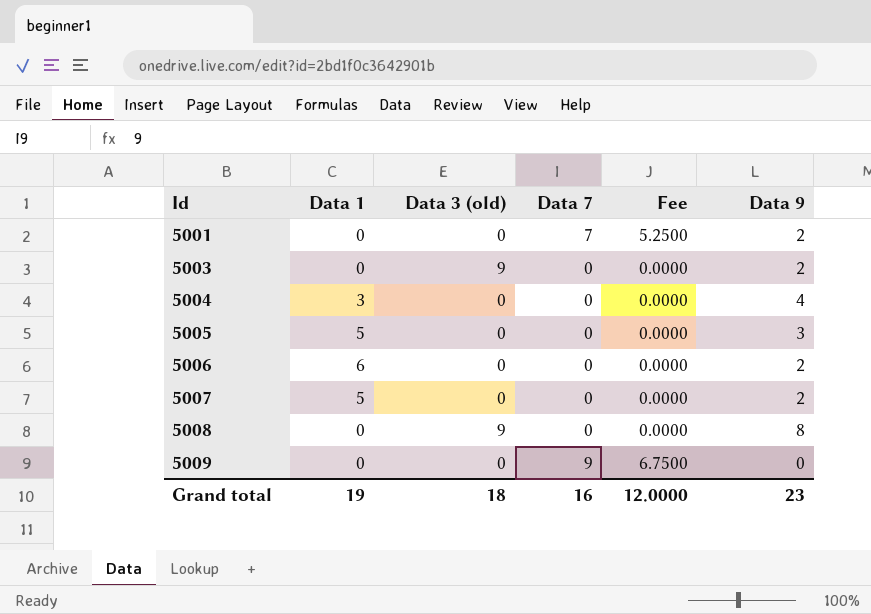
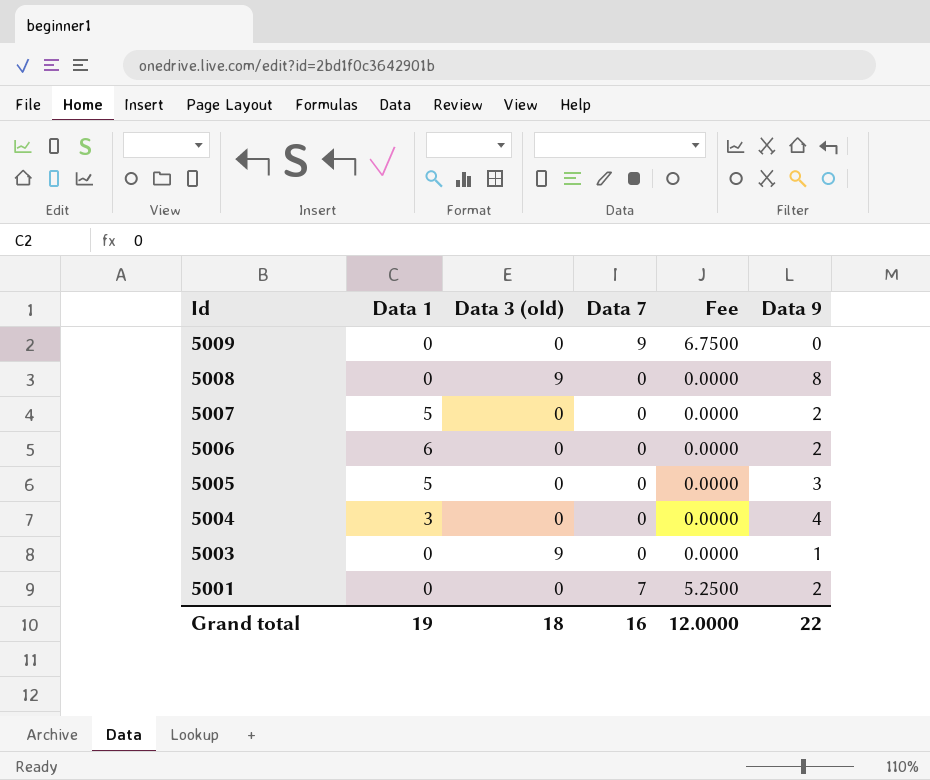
row order: Id ascending -> Id descending
5003 | Data 9: 2 -> 1
Grand total | Data 9: 23 -> 22

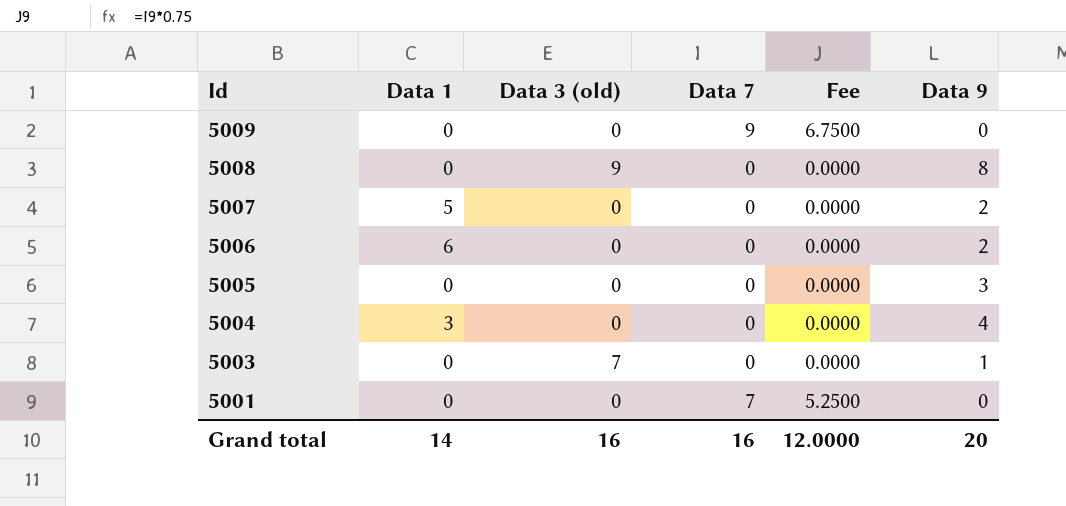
5005 | Data 1: 5 -> 0
5003 | Data 3 (old): 9 -> 7
5001 | Data 9: 2 -> 0
Grand total | Data 1: 19 -> 14
Grand total | Data 3 (old): 18 -> 16
Grand total | Data 9: 22 -> 20

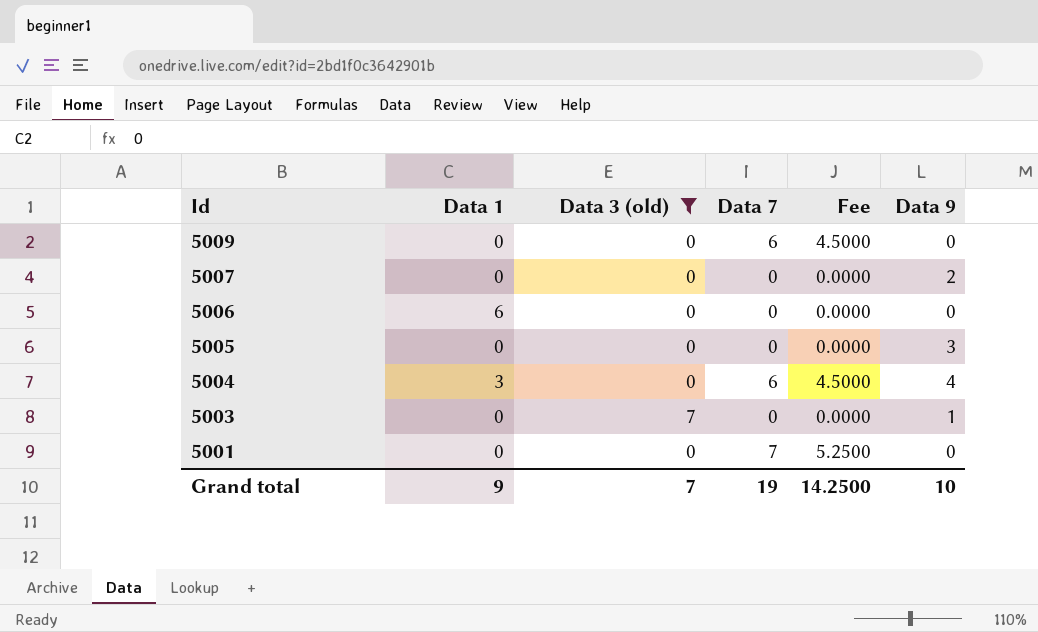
filter: none -> Data 3 (old) != 9
5009 | Data 7: 9 -> 6
5009 | Fee: 6.7500 -> 4.5000
5007 | Data 1: 5 -> 0
5006 | Data 9: 2 -> 0
5004 | Data 7: 0 -> 6
5004 | Fee: 0.0000 -> 4.5000
Grand total | Data 1: 14 -> 9
Grand total | Data 3 (old): 16 -> 7
Grand total | Data 7: 16 -> 19
Grand total | Fee: 12.0000 -> 14.2500
Grand total | Data 9: 20 -> 10

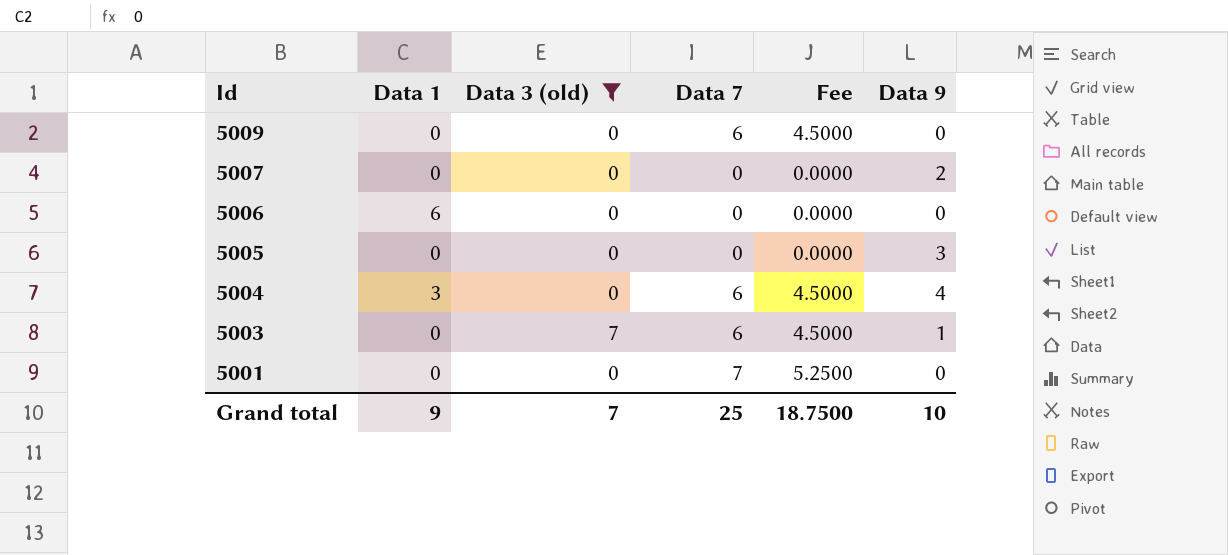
5003 | Data 7: 0 -> 6
5003 | Fee: 0.0000 -> 4.5000
Grand total | Data 7: 19 -> 25
Grand total | Fee: 14.2500 -> 18.7500

